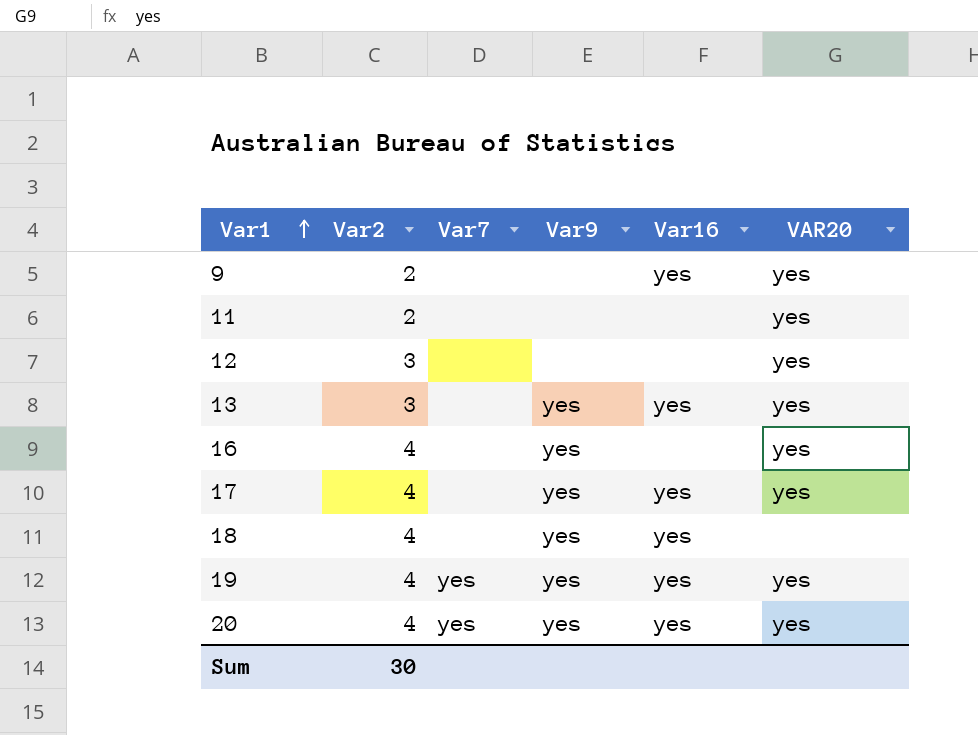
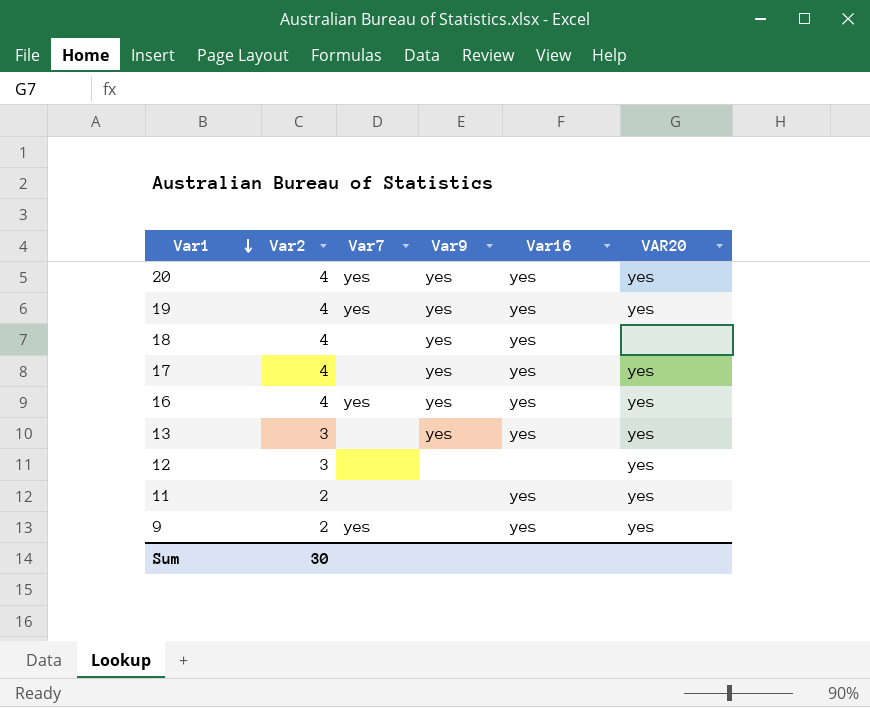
row order: Var1 ascending -> Var1 descending
16 | Var7: none -> yes
16 | Var16: none -> yes
11 | Var16: none -> yes
9 | Var7: none -> yes

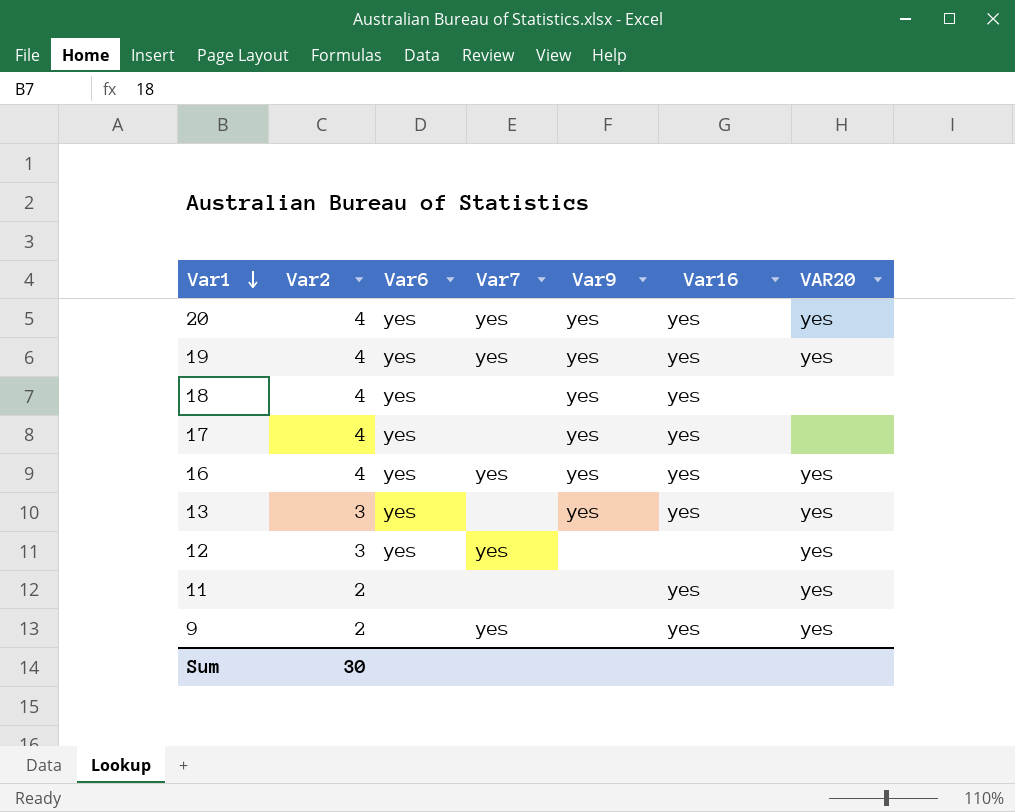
column Var6 | position: none -> 3
17 | VAR20: yes -> none
12 | Var7: none -> yes

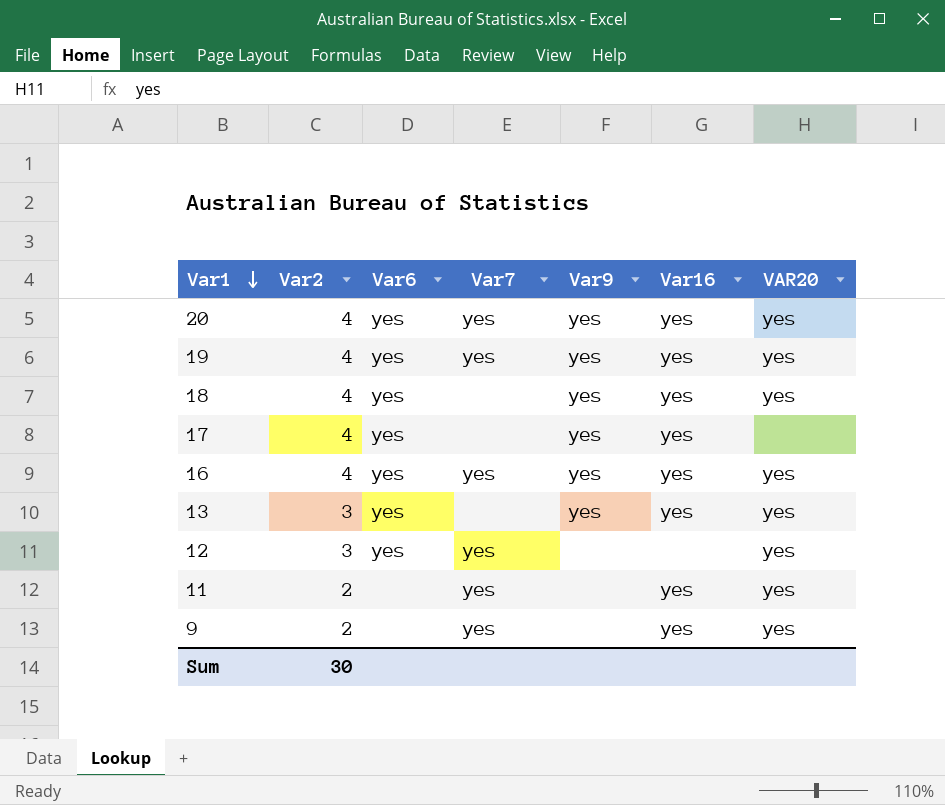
18 | VAR20: none -> yes
11 | Var7: none -> yes

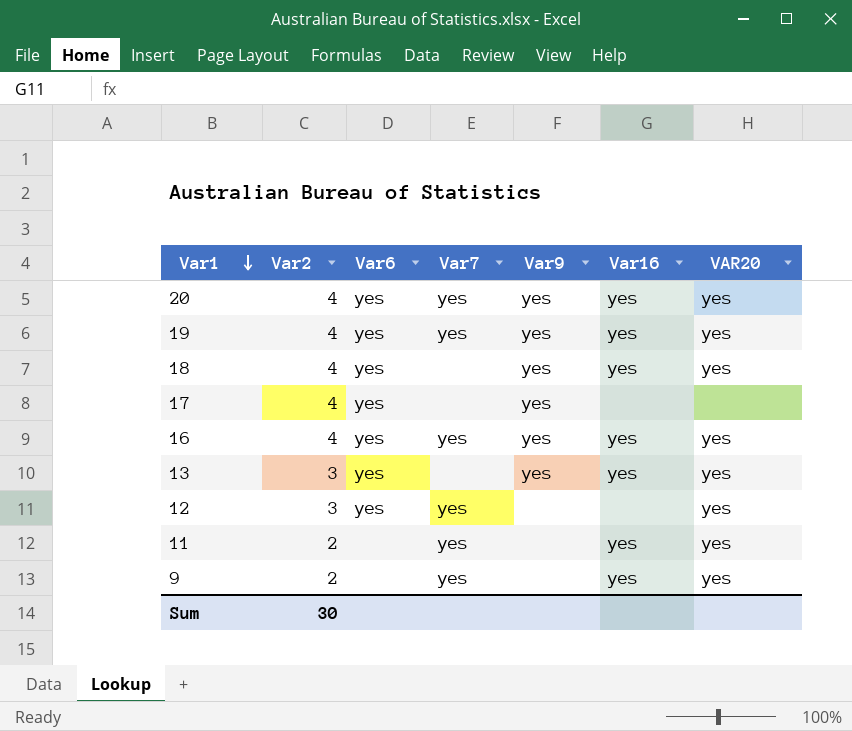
17 | Var16: yes -> none

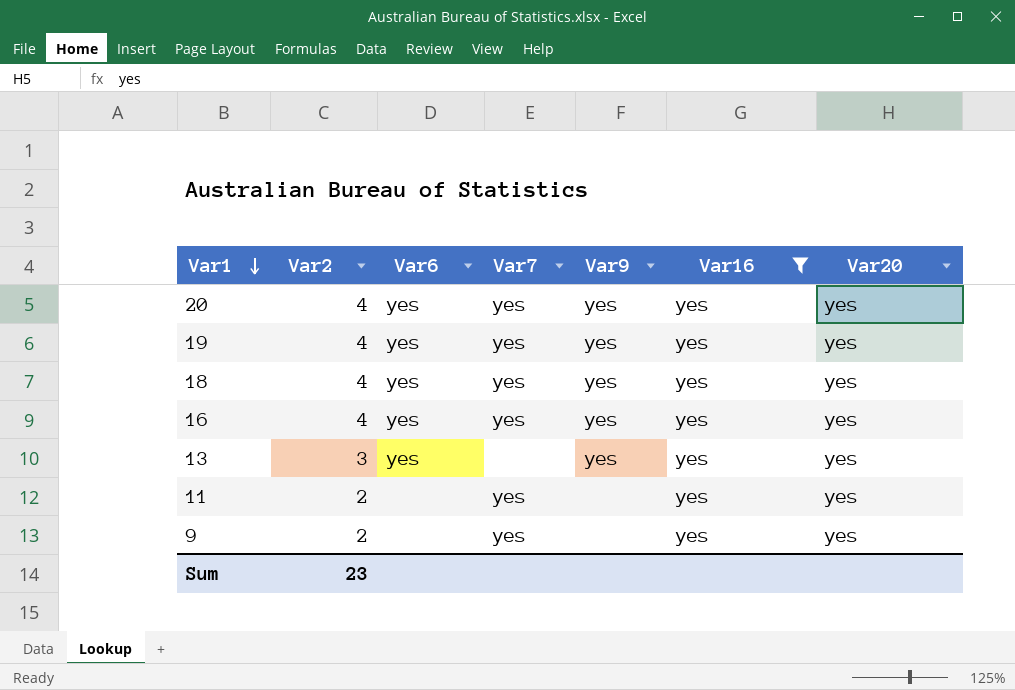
filter: none -> Var16 = yes
column name: VAR20 -> Var20
18 | Var7: none -> yes
Sum | Var2: 30 -> 23

